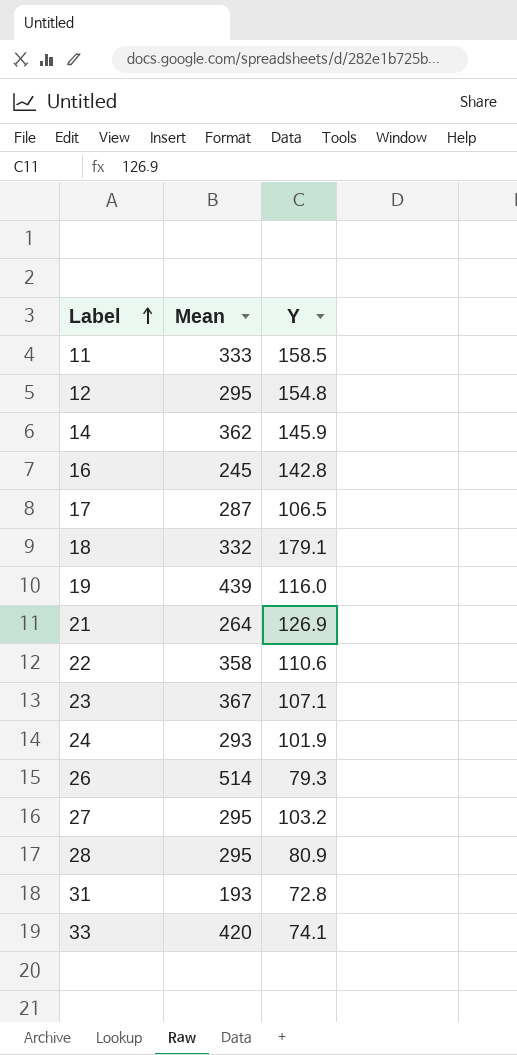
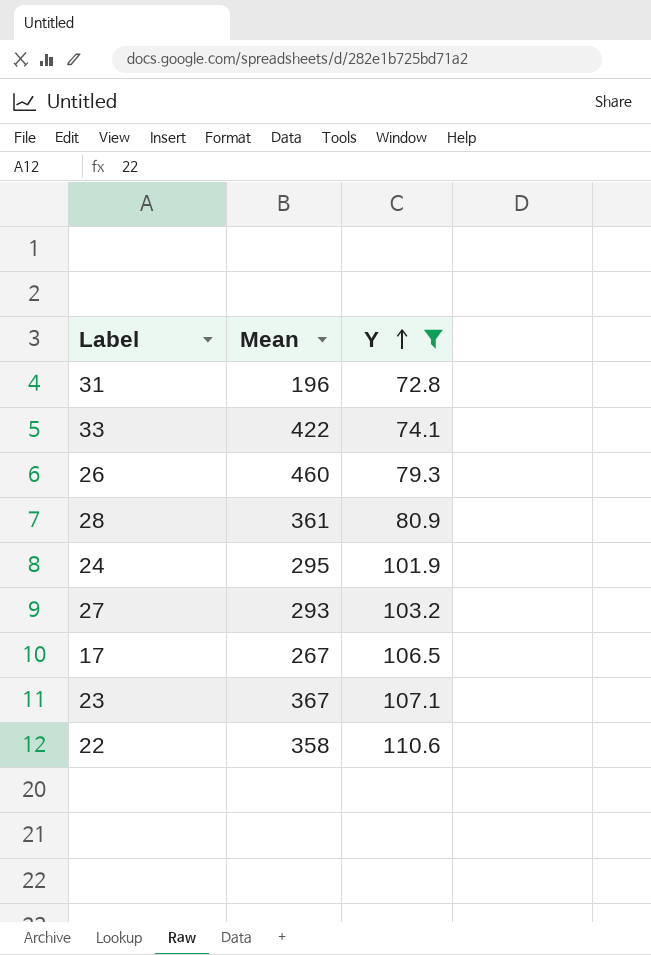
filter: none -> Y <= 110.6
row order: Label ascending -> Y ascending
31 | Mean: 193 -> 196
33 | Mean: 420 -> 422
26 | Mean: 514 -> 460
28 | Mean: 295 -> 361
24 | Mean: 293 -> 295
27 | Mean: 295 -> 293
17 | Mean: 287 -> 267

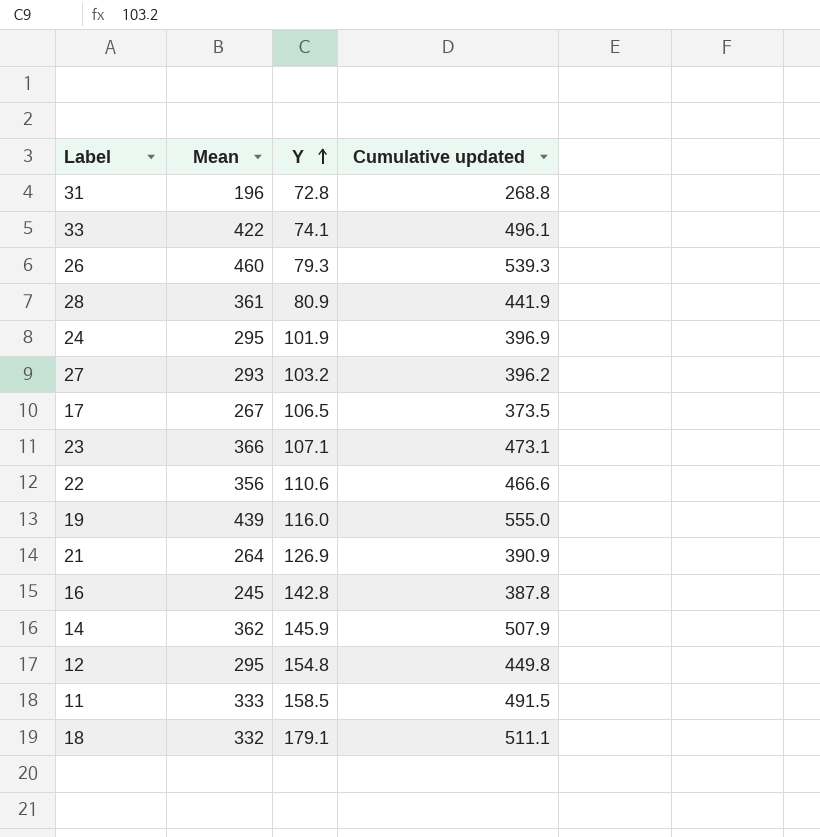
filter: Y <= 110.6 -> none
column Cumulative updated | formula: none -> [Mean] + [Y]
23 | Mean: 367 -> 366
22 | Mean: 358 -> 356

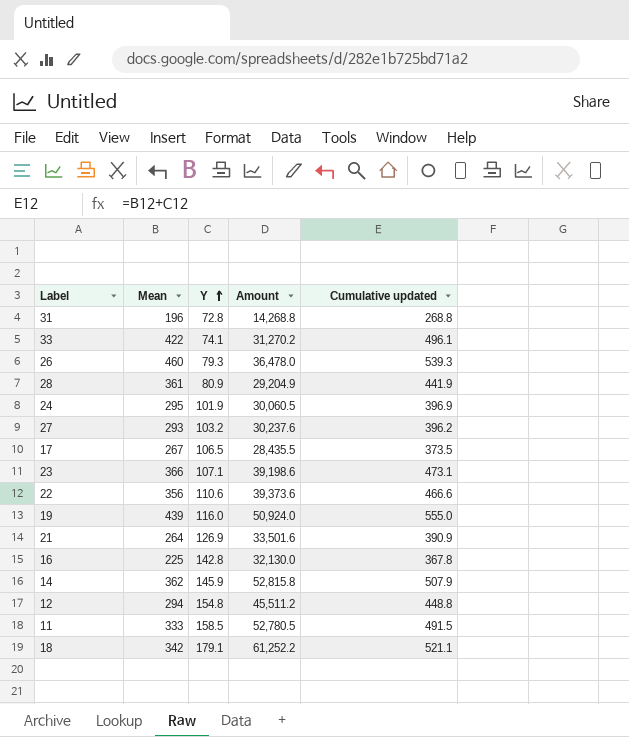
column Amount | formula: none -> [Mean] * [Y]
16 | Mean: 245 -> 225
16 | Cumulative updated: 387.8 -> 367.8
12 | Mean: 295 -> 294
12 | Cumulative updated: 449.8 -> 448.8
18 | Mean: 332 -> 342
18 | Cumulative updated: 511.1 -> 521.1

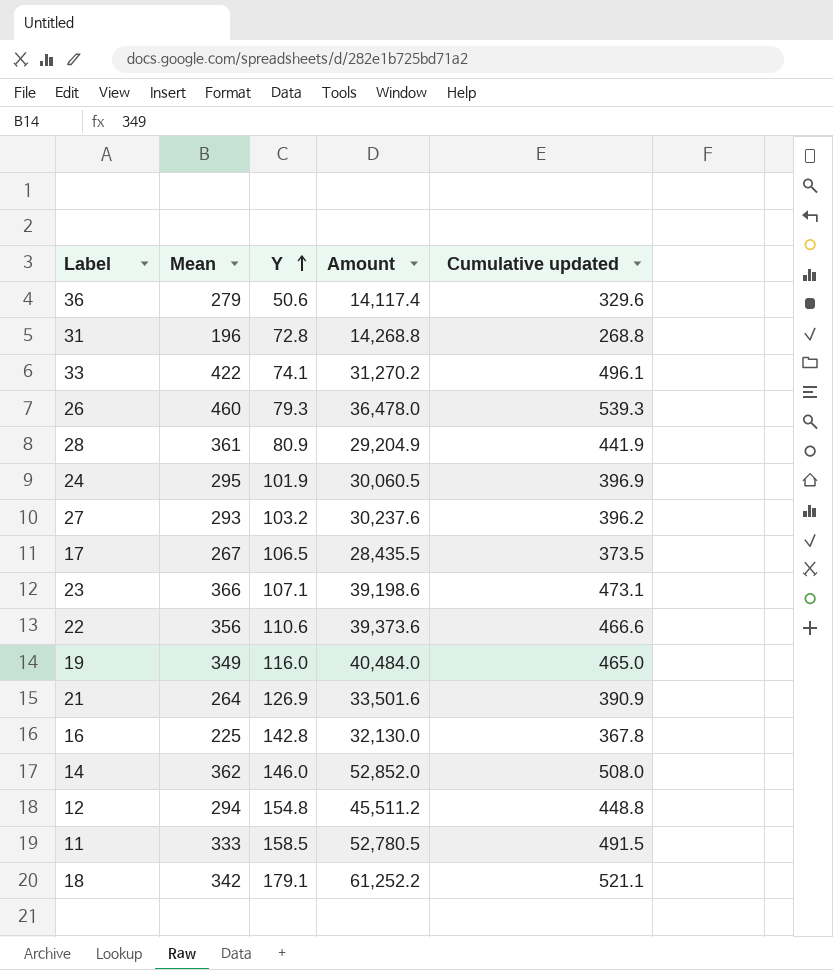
row 36: none -> 279 | 50.6 | 14,117.4 | 329.6
19 | Mean: 439 -> 349
19 | Amount: 50,924.0 -> 40,484.0
19 | Cumulative updated: 555.0 -> 465.0
14 | Y: 145.9 -> 146.0
14 | Amount: 52,815.8 -> 52,852.0
14 | Cumulative updated: 507.9 -> 508.0

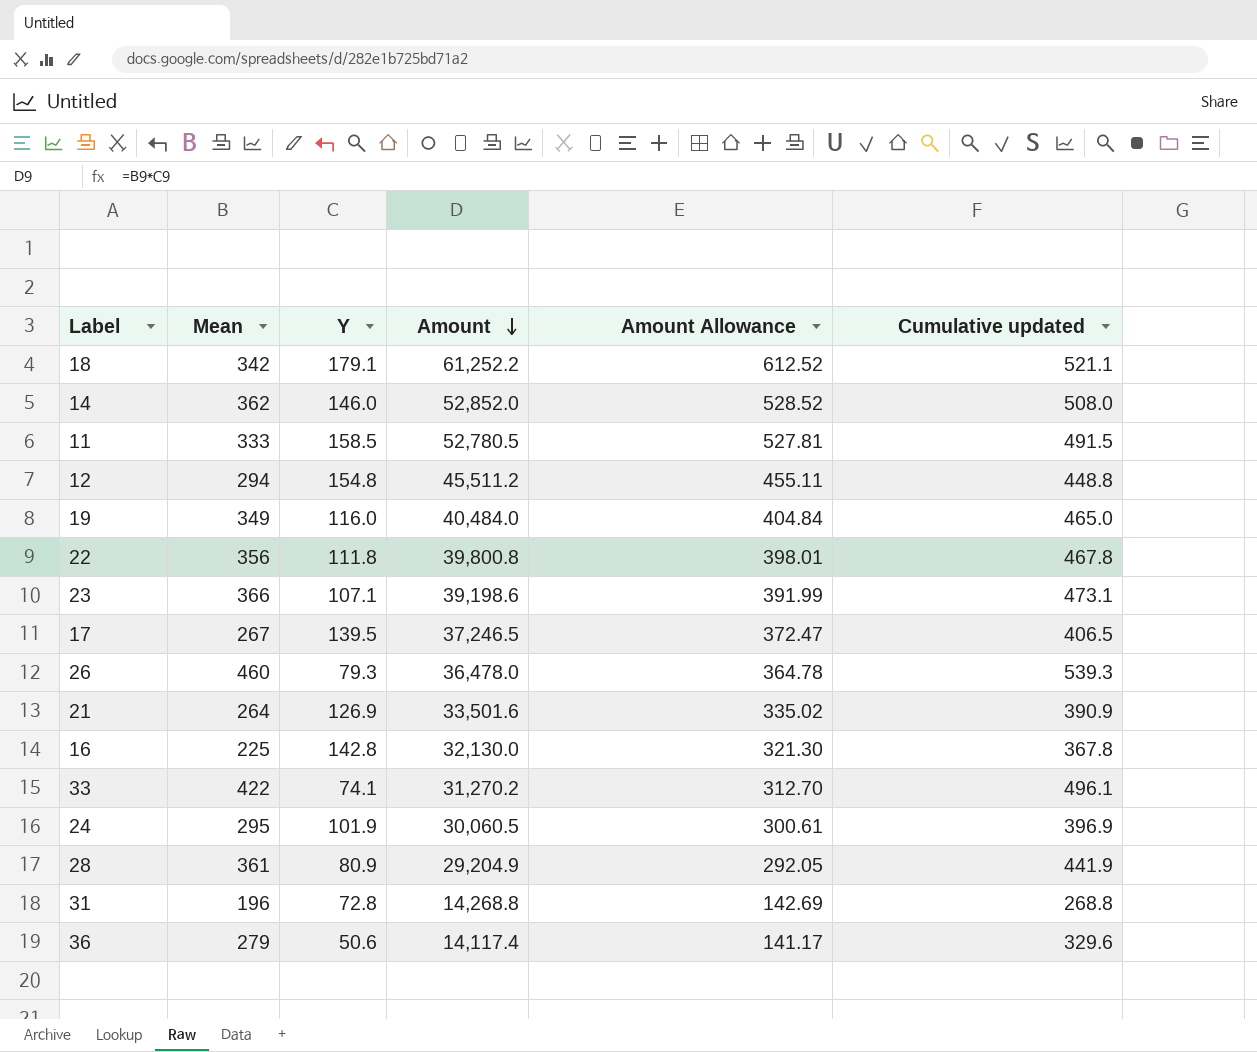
row order: Y ascending -> Amount descending
column Amount Allowance | formula: none -> [Amount] * 0.01
row 27: 293 | 103.2 | 30,237.6 | 396.2 -> none
22 | Y: 110.6 -> 111.8
22 | Amount: 39,373.6 -> 39,800.8
22 | Cumulative updated: 466.6 -> 467.8
17 | Y: 106.5 -> 139.5
17 | Amount: 28,435.5 -> 37,246.5
17 | Cumulative updated: 373.5 -> 406.5

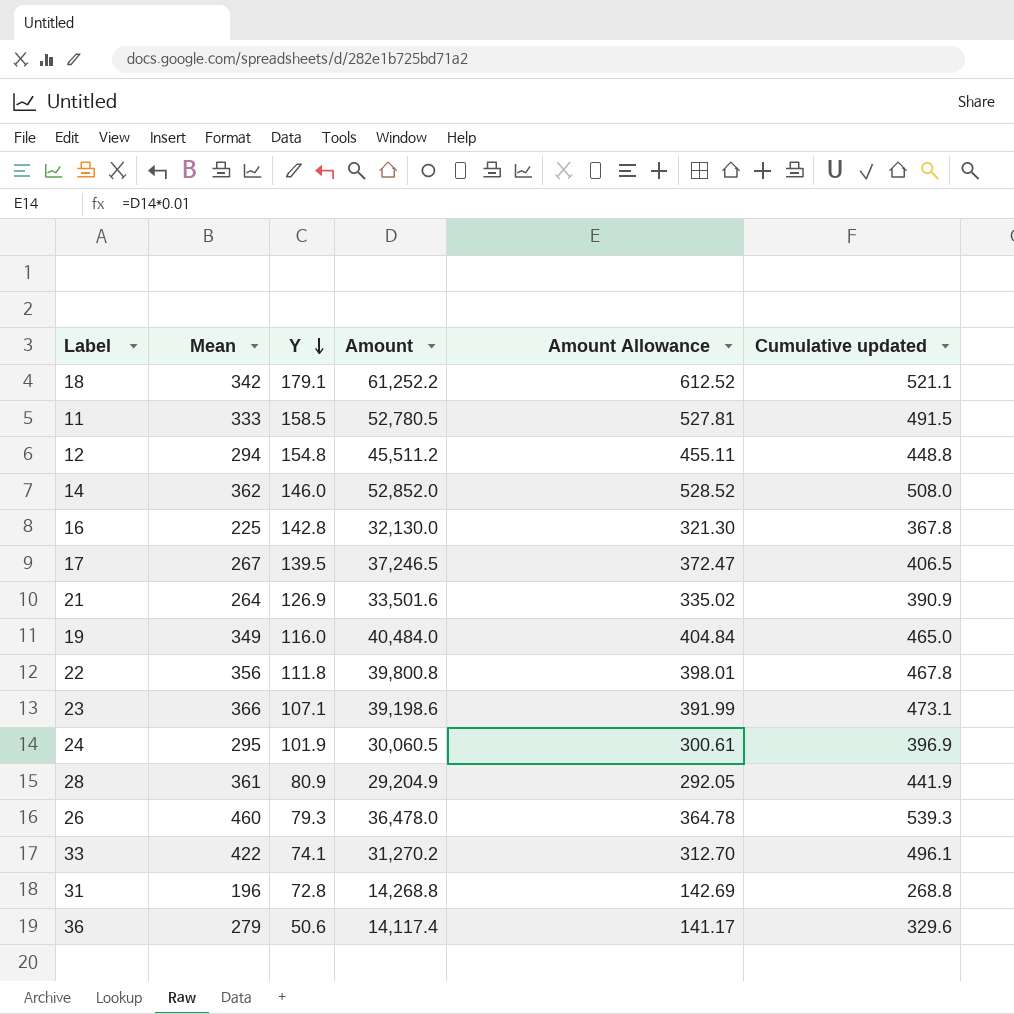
row order: Amount descending -> Y descending

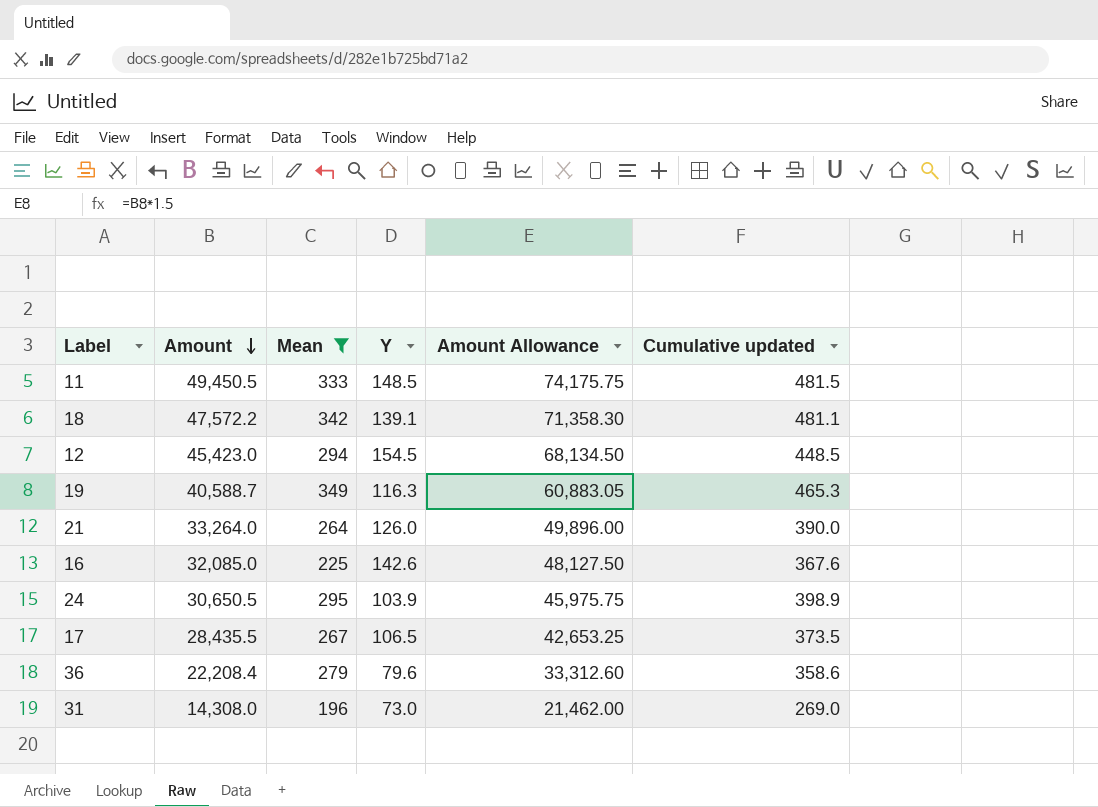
filter: none -> Mean <= 349
row order: Y descending -> Amount descending
column Amount | position: 4 -> 2
column Amount Allowance | formula: [Amount] * 0.01 -> [Amount] * 1.5
11 | Amount: 52,780.5 -> 49,450.5
11 | Y: 158.5 -> 148.5
11 | Cumulative updated: 491.5 -> 481.5
18 | Amount: 61,252.2 -> 47,572.2
18 | Y: 179.1 -> 139.1
18 | Cumulative updated: 521.1 -> 481.1
12 | Amount: 45,511.2 -> 45,423.0
12 | Y: 154.8 -> 154.5
12 | Cumulative updated: 448.8 -> 448.5
19 | Amount: 40,484.0 -> 40,588.7
19 | Y: 116.0 -> 116.3
19 | Cumulative updated: 465.0 -> 465.3
21 | Amount: 33,501.6 -> 33,264.0
21 | Y: 126.9 -> 126.0
21 | Cumulative updated: 390.9 -> 390.0
16 | Amount: 32,130.0 -> 32,085.0
16 | Y: 142.8 -> 142.6
16 | Cumulative updated: 367.8 -> 367.6
24 | Amount: 30,060.5 -> 30,650.5
24 | Y: 101.9 -> 103.9
24 | Cumulative updated: 396.9 -> 398.9
17 | Amount: 37,246.5 -> 28,435.5
17 | Y: 139.5 -> 106.5
17 | Cumulative updated: 406.5 -> 373.5
36 | Amount: 14,117.4 -> 22,208.4
36 | Y: 50.6 -> 79.6
36 | Cumulative updated: 329.6 -> 358.6
31 | Amount: 14,268.8 -> 14,308.0
31 | Y: 72.8 -> 73.0
31 | Cumulative updated: 268.8 -> 269.0

